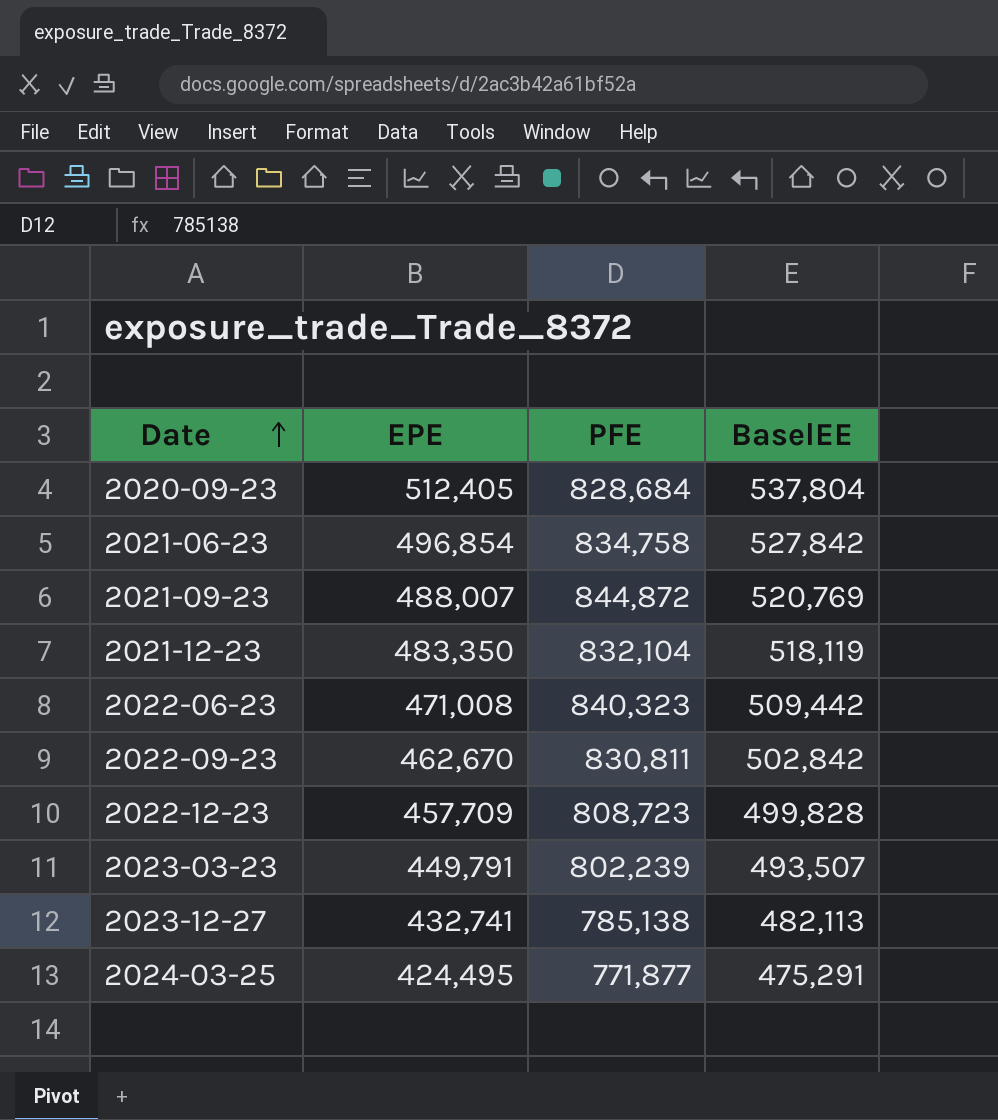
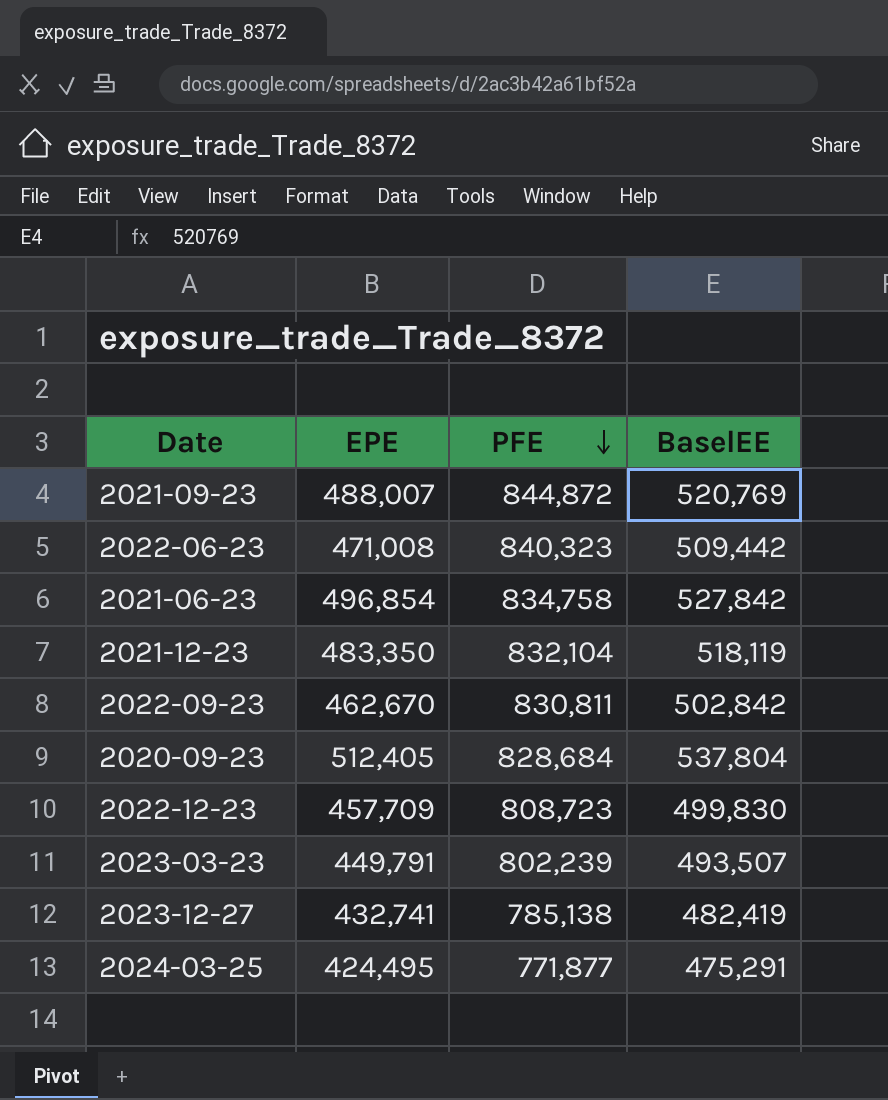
row order: Date ascending -> PFE descending
2022-12-23 | BaselEE: 499,828 -> 499,830
2023-12-27 | BaselEE: 482,113 -> 482,419

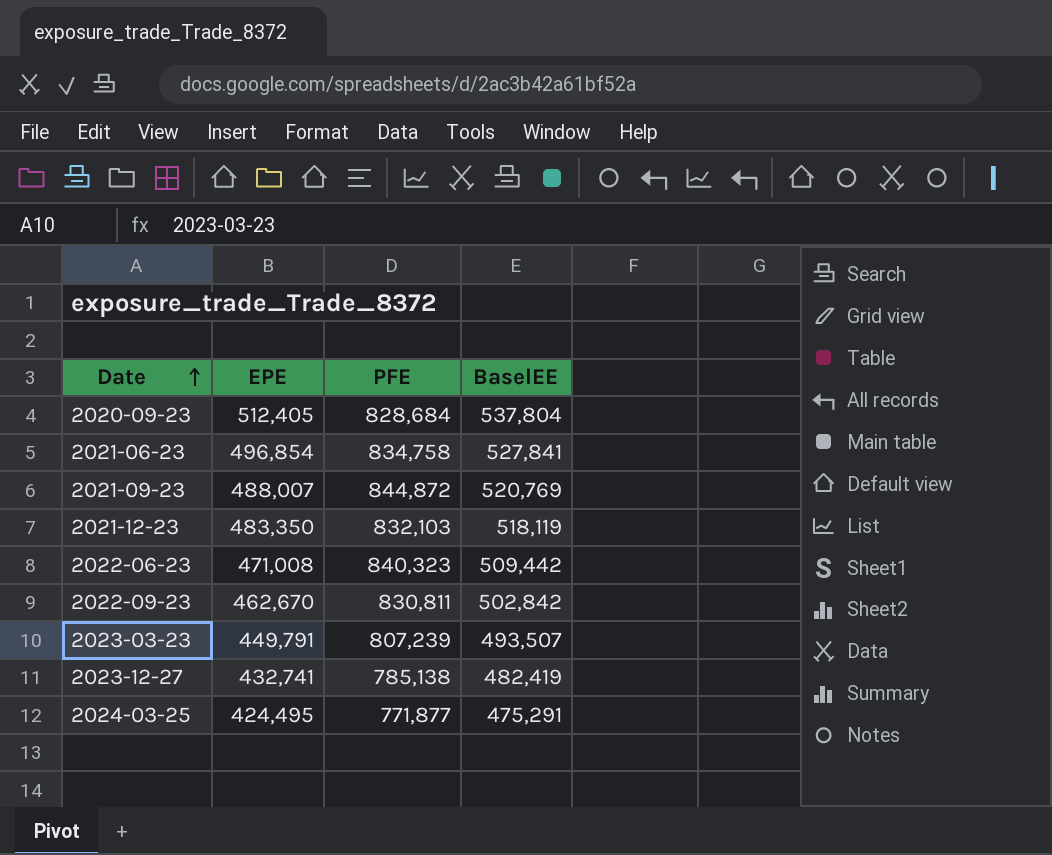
row order: PFE descending -> Date ascending
row 2022-12-23: 457,709 | 808,723 | 499,830 -> none
2021-06-23 | BaselEE: 527,842 -> 527,841
2021-12-23 | PFE: 832,104 -> 832,103
2023-03-23 | PFE: 802,239 -> 807,239

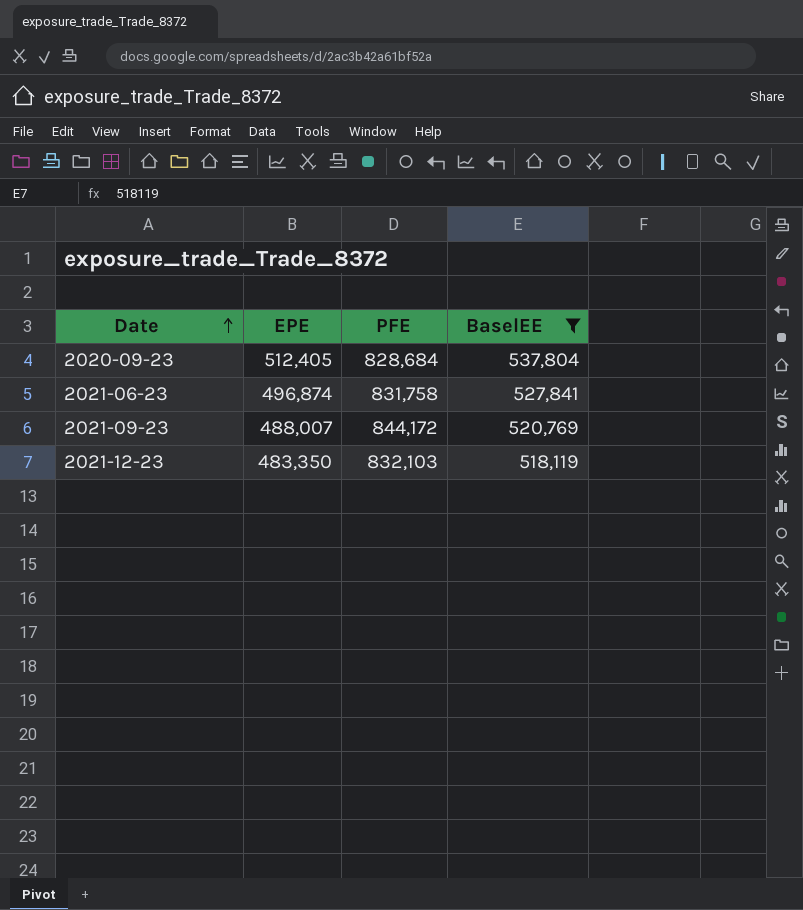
filter: none -> BaselEE >= 518,119
2021-06-23 | EPE: 496,854 -> 496,874
2021-06-23 | PFE: 834,758 -> 831,758
2021-09-23 | PFE: 844,872 -> 844,172

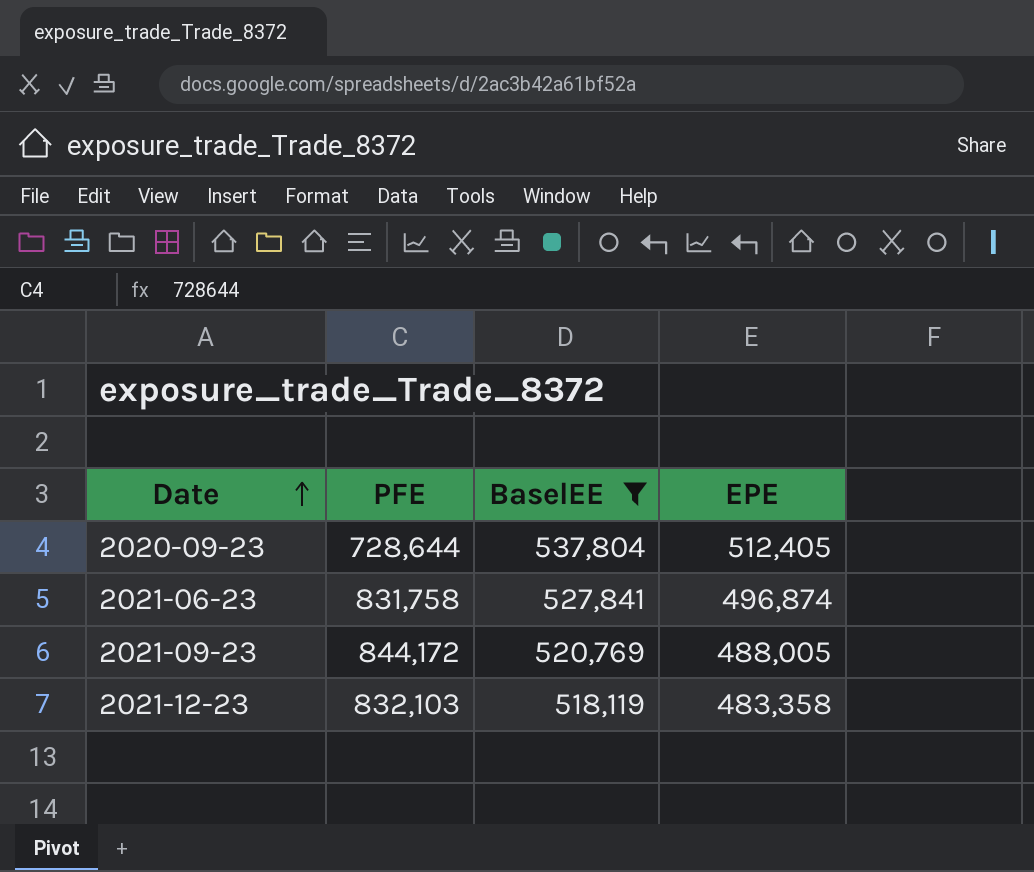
column EPE | position: 2 -> 4
2020-09-23 | PFE: 828,684 -> 728,644
2021-09-23 | EPE: 488,007 -> 488,005
2021-12-23 | EPE: 483,350 -> 483,358

